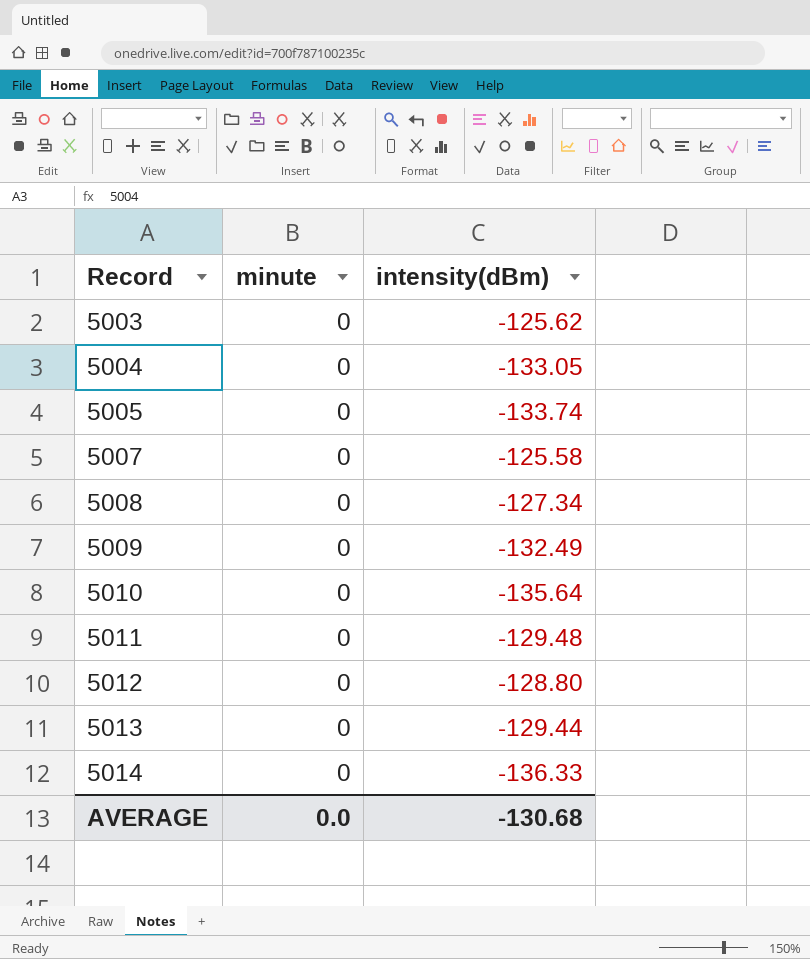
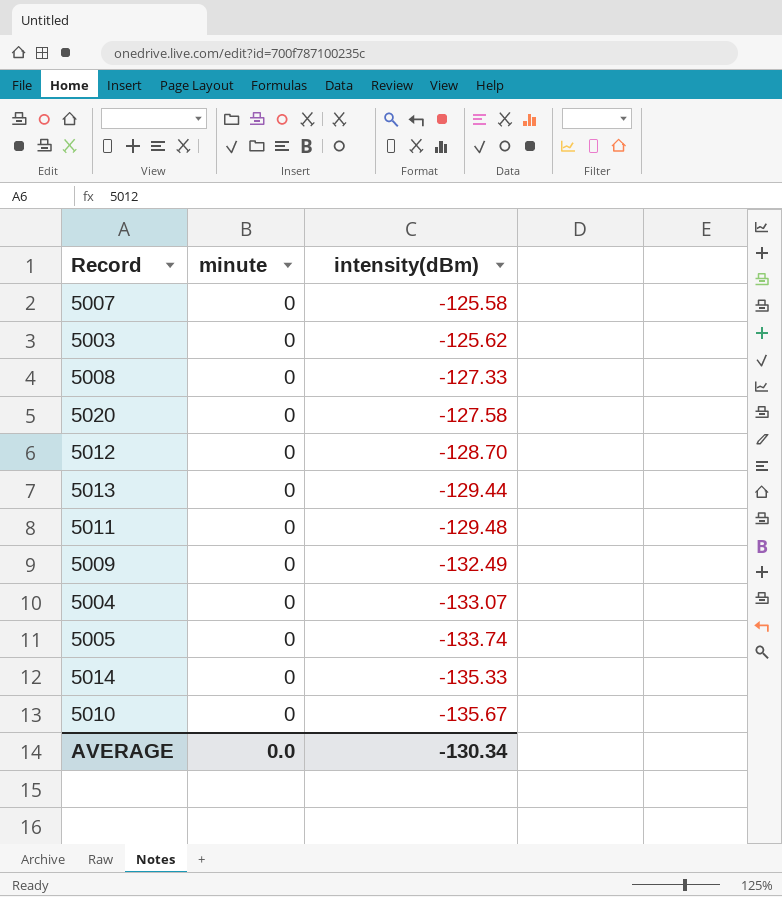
row order: Record ascending -> intensity(dBm) descending
5008 | intensity(dBm): -127.34 -> -127.33
row 5020: none -> 0 | -127.58
5012 | intensity(dBm): -128.80 -> -128.70
5004 | intensity(dBm): -133.05 -> -133.07
5014 | intensity(dBm): -136.33 -> -135.33
5010 | intensity(dBm): -135.64 -> -135.67
AVERAGE | intensity(dBm): -130.68 -> -130.34

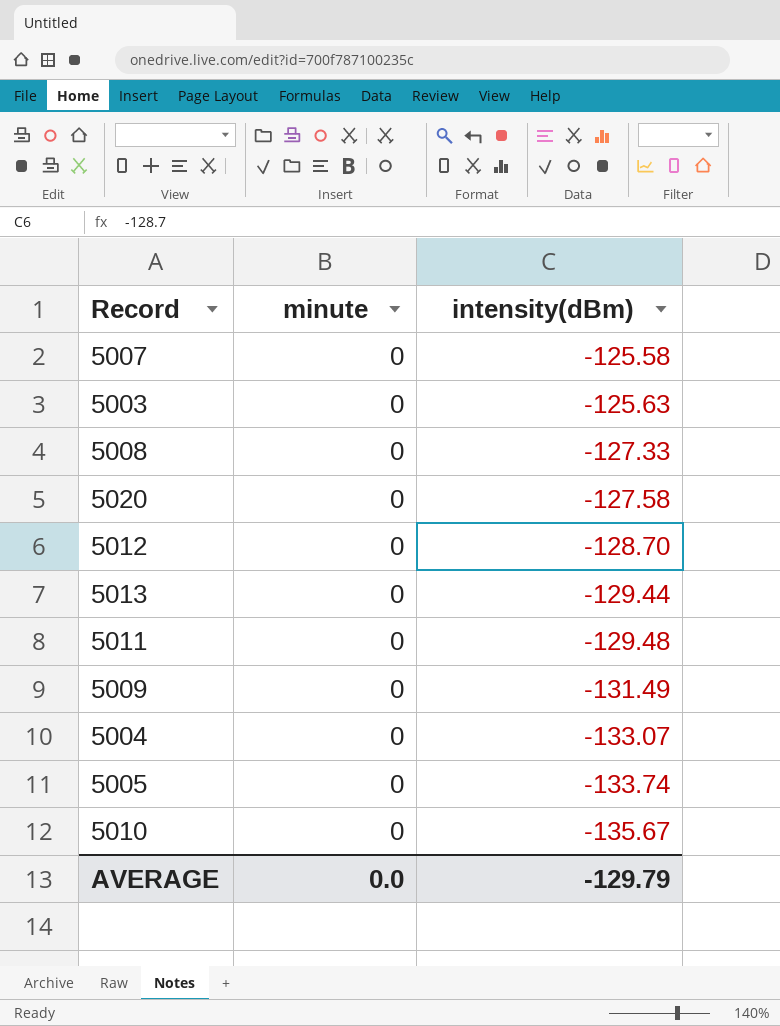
row 5014: 0 | -135.33 -> none
5003 | intensity(dBm): -125.62 -> -125.63
5009 | intensity(dBm): -132.49 -> -131.49
AVERAGE | intensity(dBm): -130.34 -> -129.79

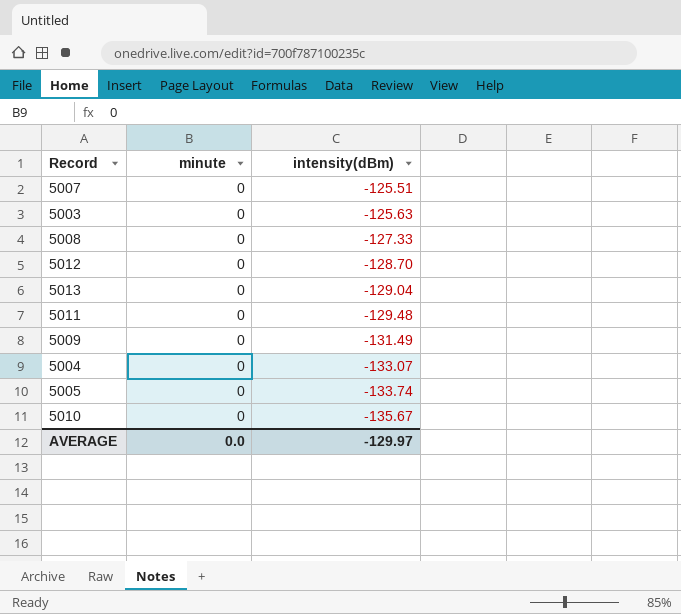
row 5020: 0 | -127.58 -> none
5007 | intensity(dBm): -125.58 -> -125.51
5013 | intensity(dBm): -129.44 -> -129.04
AVERAGE | intensity(dBm): -129.79 -> -129.97

